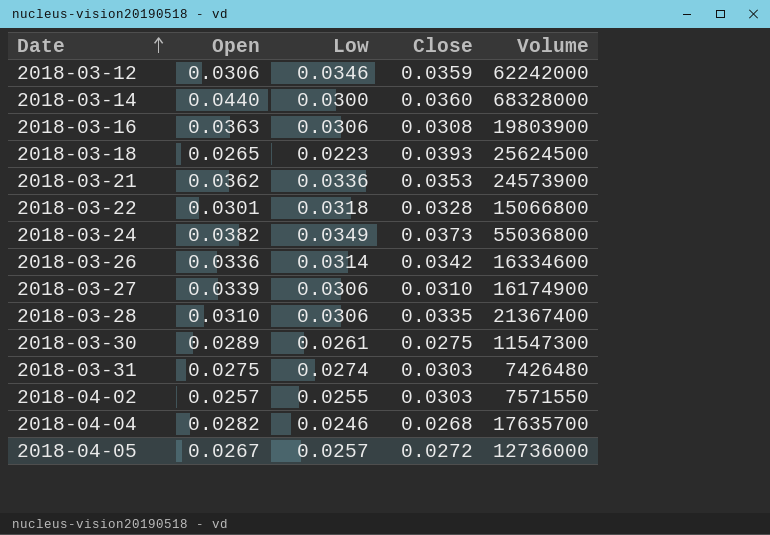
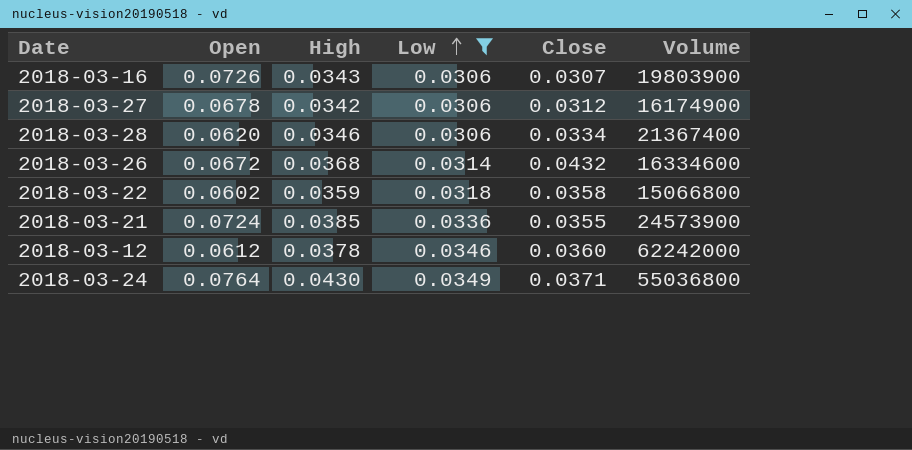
filter: none -> Low >= 0.0306
row order: Date ascending -> Low ascending
column High | position: none -> 3
2018-03-16 | Open: 0.0363 -> 0.0726
2018-03-16 | Close: 0.0308 -> 0.0307
2018-03-27 | Open: 0.0339 -> 0.0678
2018-03-27 | Close: 0.0310 -> 0.0312
2018-03-28 | Open: 0.0310 -> 0.0620
2018-03-28 | Close: 0.0335 -> 0.0334
2018-03-26 | Open: 0.0336 -> 0.0672
2018-03-26 | Close: 0.0342 -> 0.0432
2018-03-22 | Open: 0.0301 -> 0.0602
2018-03-22 | Close: 0.0328 -> 0.0358
2018-03-21 | Open: 0.0362 -> 0.0724
2018-03-21 | Close: 0.0353 -> 0.0355
2018-03-12 | Open: 0.0306 -> 0.0612
2018-03-12 | Close: 0.0359 -> 0.0360
2018-03-24 | Open: 0.0382 -> 0.0764
2018-03-24 | Close: 0.0373 -> 0.0371

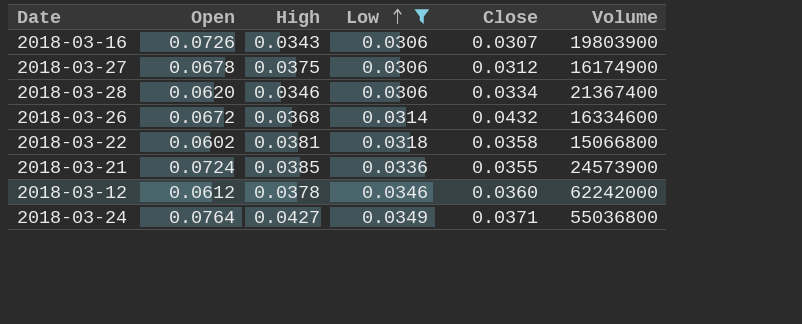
2018-03-27 | High: 0.0342 -> 0.0375
2018-03-22 | High: 0.0359 -> 0.0381
2018-03-24 | High: 0.0430 -> 0.0427

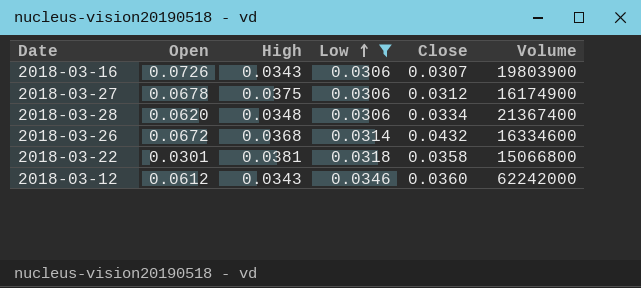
row 2018-03-21: 0.0724 | 0.0385 | 0.0336 | 0.0355 | 24573900 -> none
row 2018-03-24: 0.0764 | 0.0427 | 0.0349 | 0.0371 | 55036800 -> none
2018-03-28 | High: 0.0346 -> 0.0348
2018-03-22 | Open: 0.0602 -> 0.0301
2018-03-12 | High: 0.0378 -> 0.0343

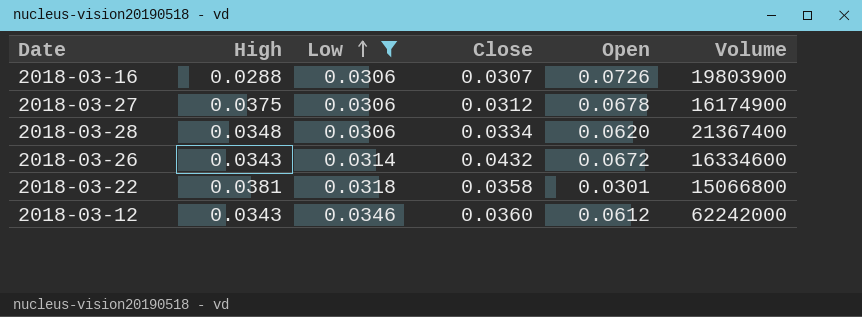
column Open | position: 2 -> 5
2018-03-16 | High: 0.0343 -> 0.0288
2018-03-26 | High: 0.0368 -> 0.0343

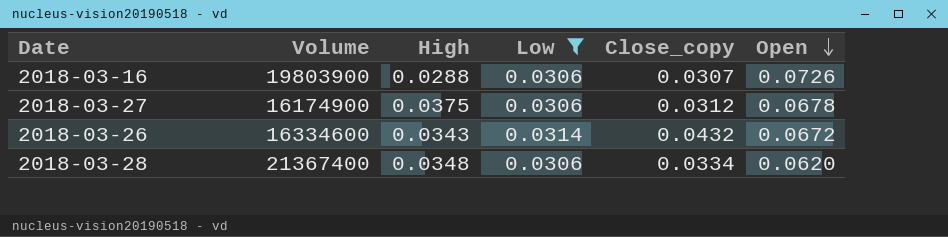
row order: Low ascending -> Open descending
column Volume | position: 6 -> 2
column name: Close -> Close_copy
row 2018-03-22: 0.0381 | 0.0318 | 0.0358 | 0.0301 | 15066800 -> none
row 2018-03-12: 0.0343 | 0.0346 | 0.0360 | 0.0612 | 62242000 -> none

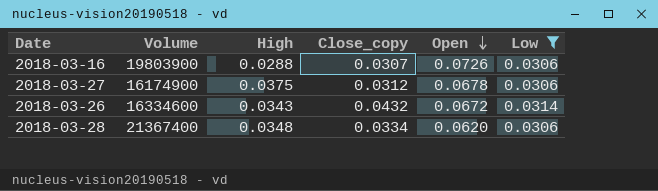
column Low | position: 4 -> 6

